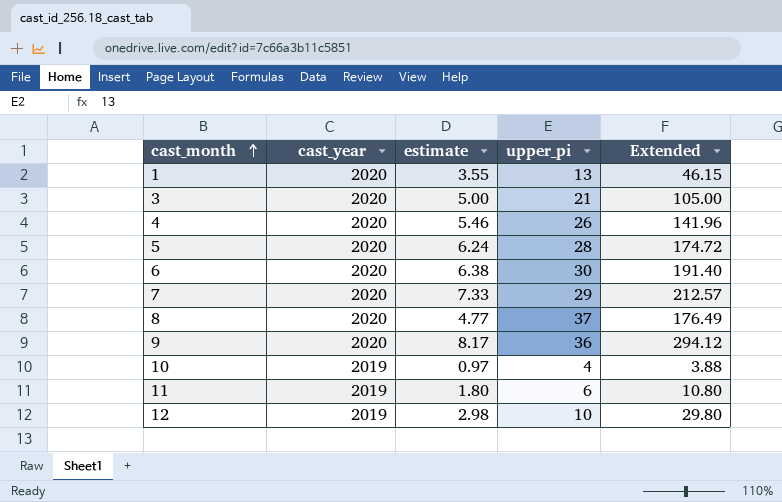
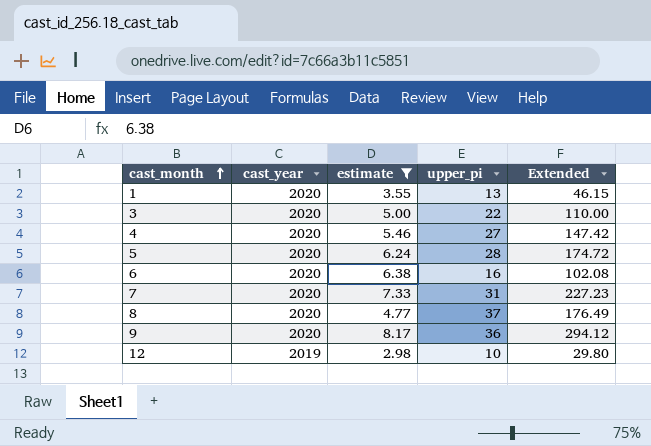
filter: none -> estimate >= 2.98
3 | upper_pi: 21 -> 22
3 | Extended: 105.00 -> 110.00
4 | upper_pi: 26 -> 27
4 | Extended: 141.96 -> 147.42
6 | upper_pi: 30 -> 16
6 | Extended: 191.40 -> 102.08
7 | upper_pi: 29 -> 31
7 | Extended: 212.57 -> 227.23

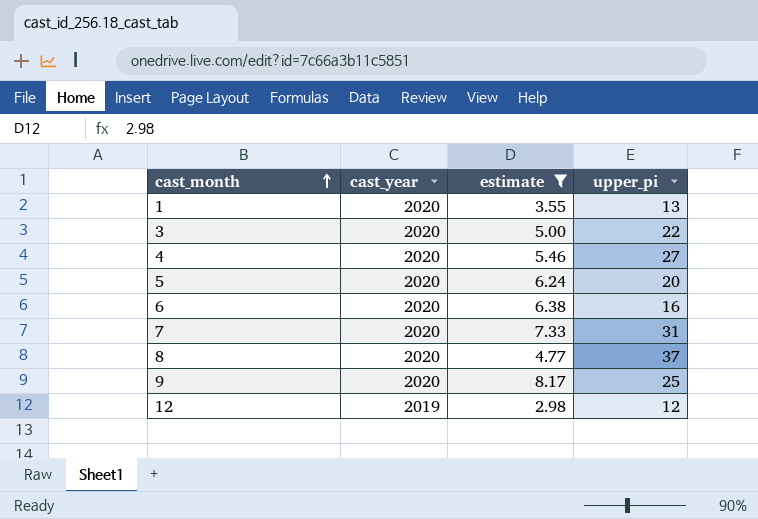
column Extended | formula: [estimate] * [upper_pi] -> none
5 | upper_pi: 28 -> 20
9 | upper_pi: 36 -> 25
12 | upper_pi: 10 -> 12

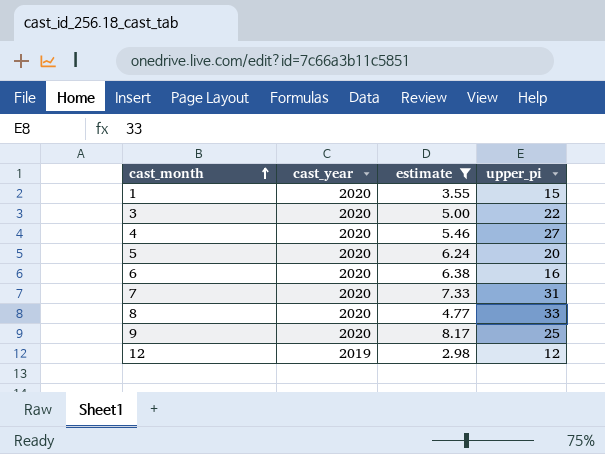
1 | upper_pi: 13 -> 15
8 | upper_pi: 37 -> 33

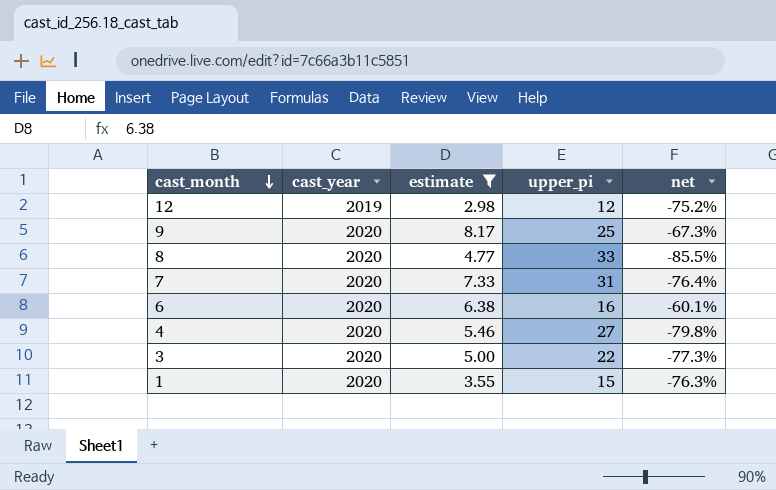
row order: cast_month ascending -> cast_month descending
column net | formula: none -> ([estimate] - [upper_pi]) / [upper_pi]
row 5: 2020 | 6.24 | 20 -> none

